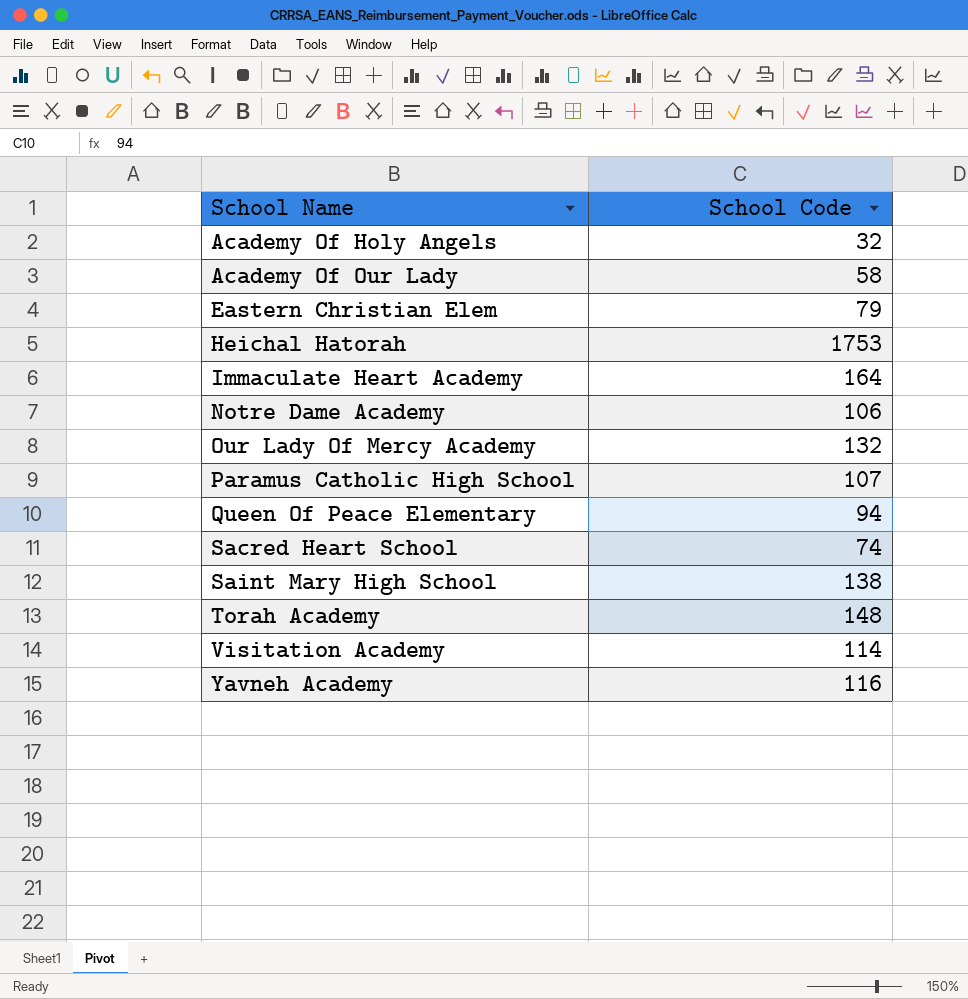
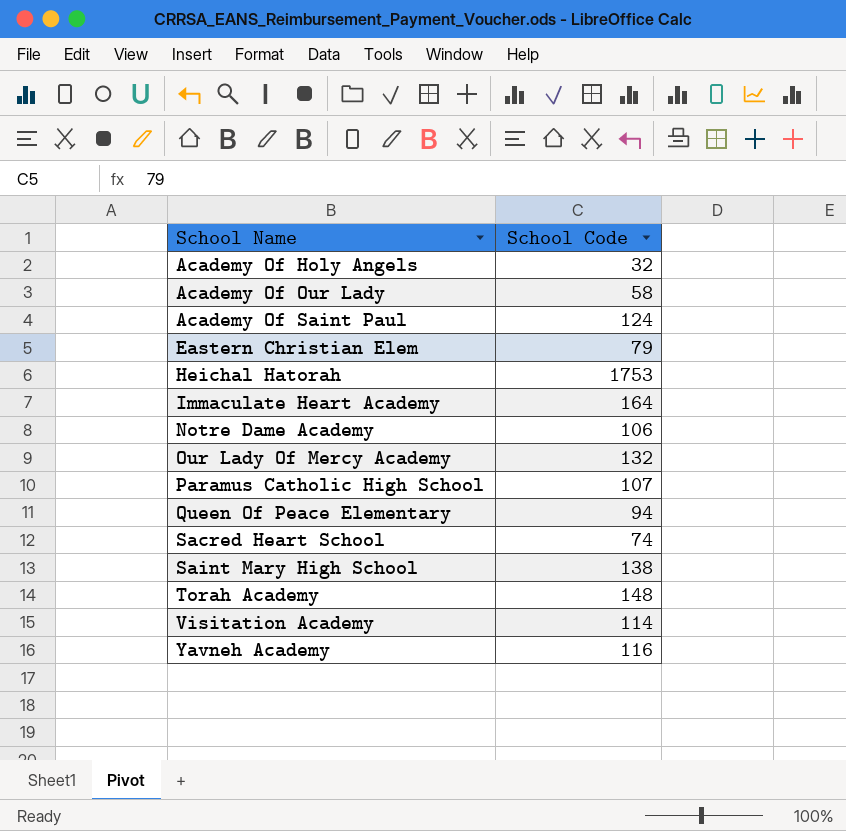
row Academy Of Saint Paul: none -> 124

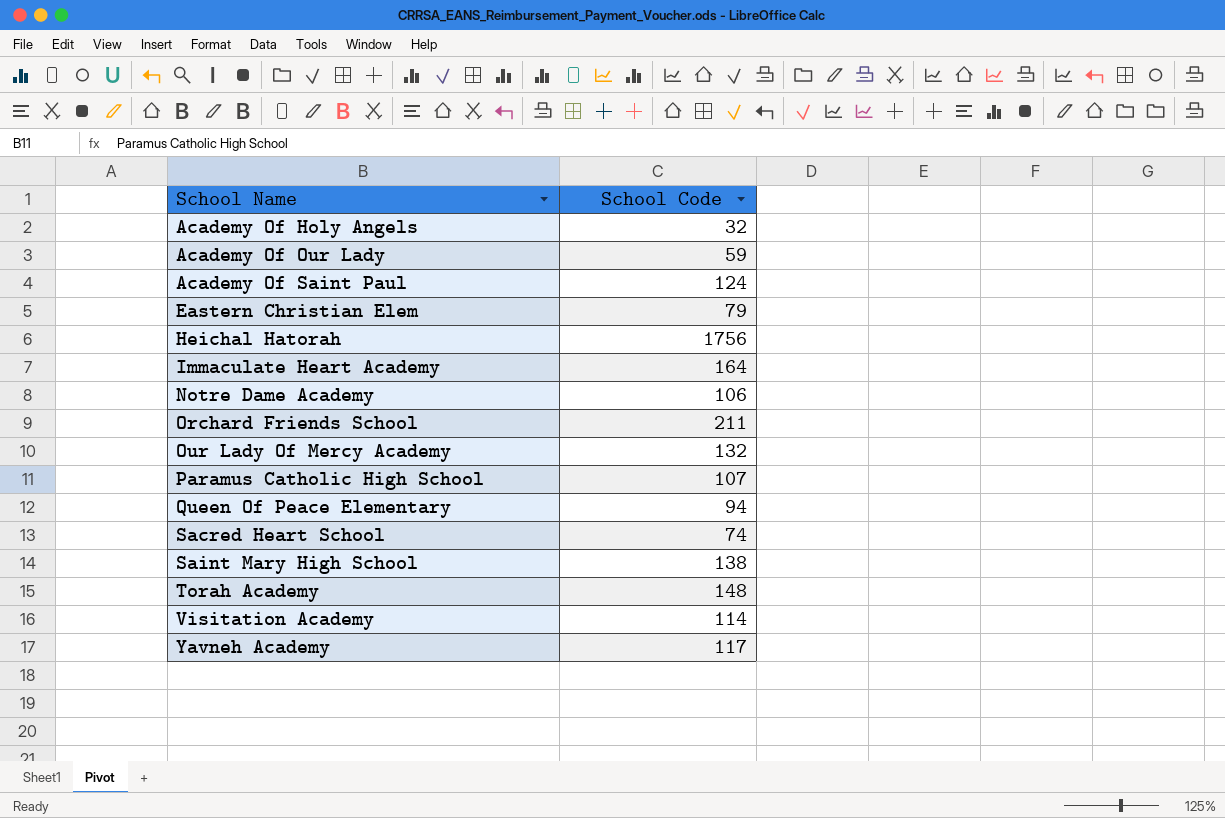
Academy Of Our Lady | School Code: 58 -> 59
Heichal Hatorah | School Code: 1753 -> 1756
row Orchard Friends School: none -> 211
Yavneh Academy | School Code: 116 -> 117

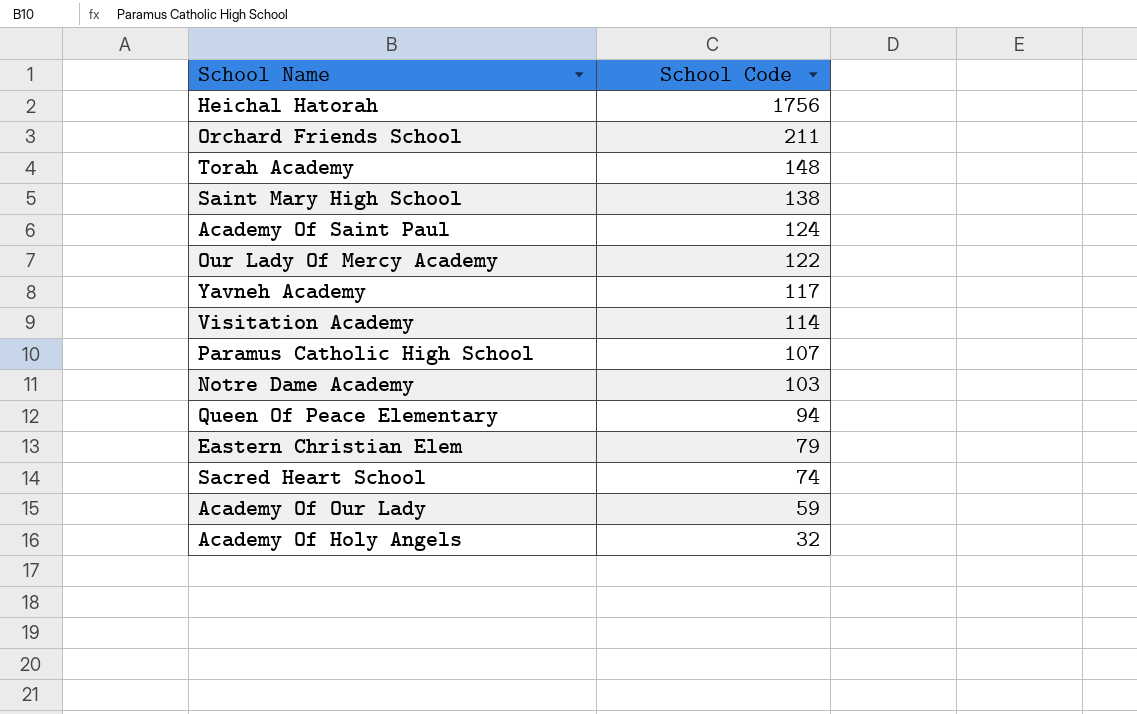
row order: School Name ascending -> School Code descending
row Immaculate Heart Academy: 164 -> none
Our Lady Of Mercy Academy | School Code: 132 -> 122
Notre Dame Academy | School Code: 106 -> 103

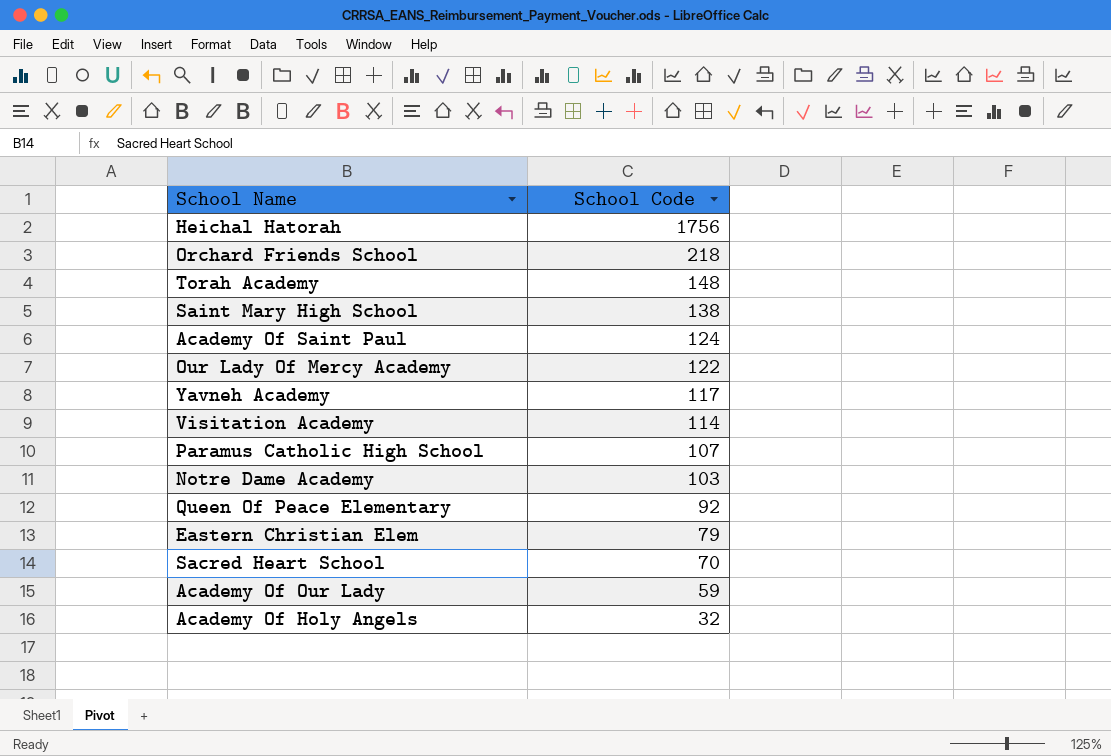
Orchard Friends School | School Code: 211 -> 218
Queen Of Peace Elementary | School Code: 94 -> 92
Sacred Heart School | School Code: 74 -> 70

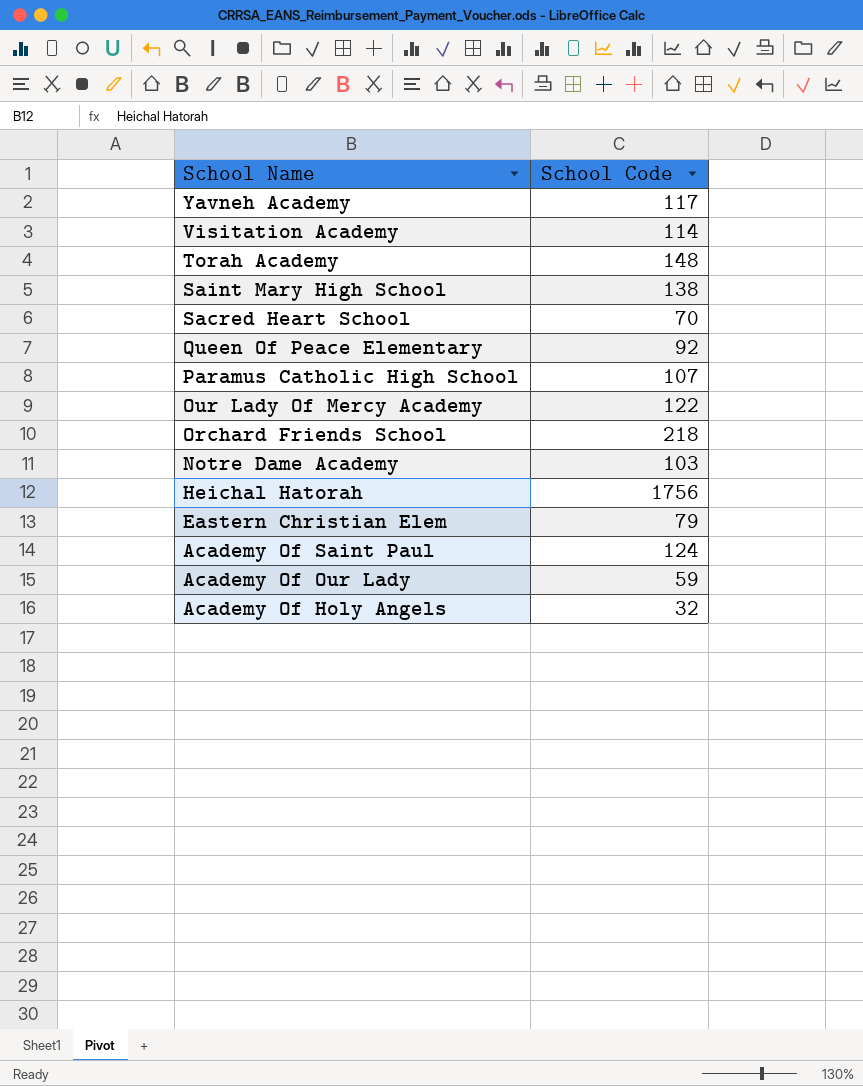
row order: School Code descending -> School Name descending

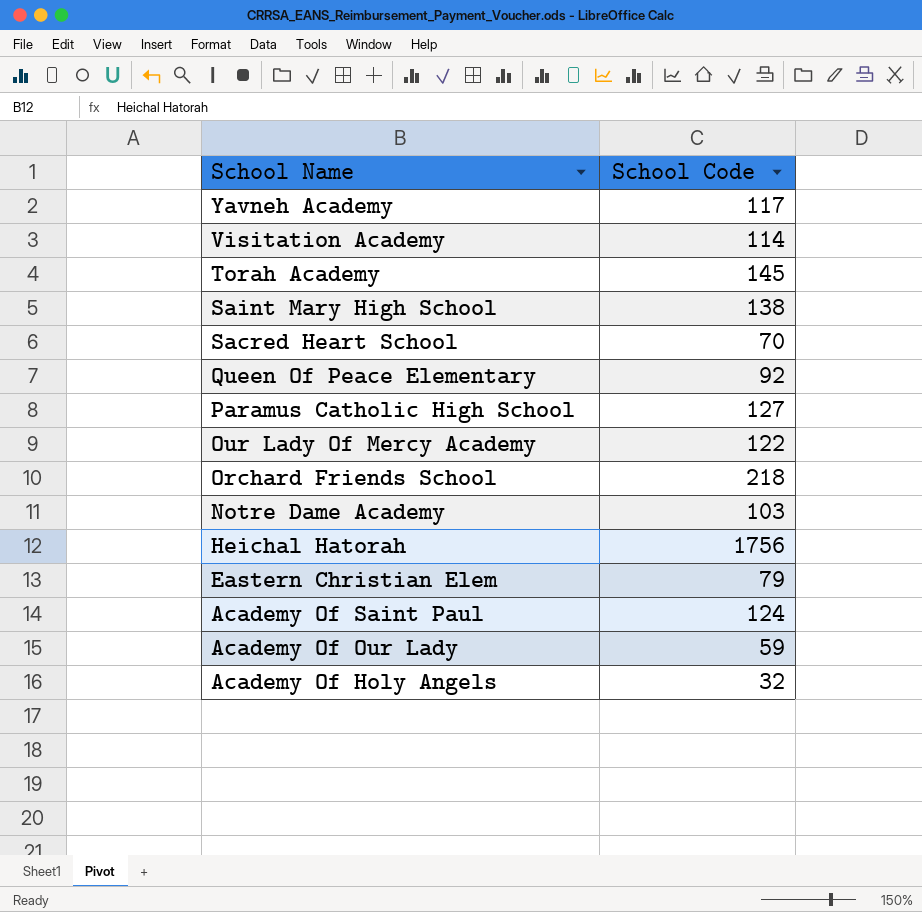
Torah Academy | School Code: 148 -> 145
Paramus Catholic High School | School Code: 107 -> 127

